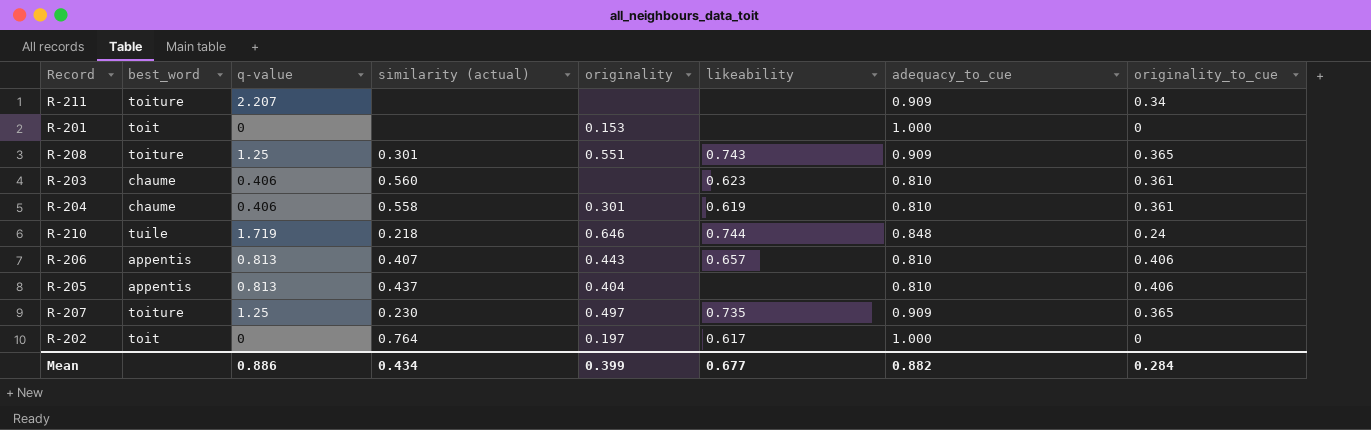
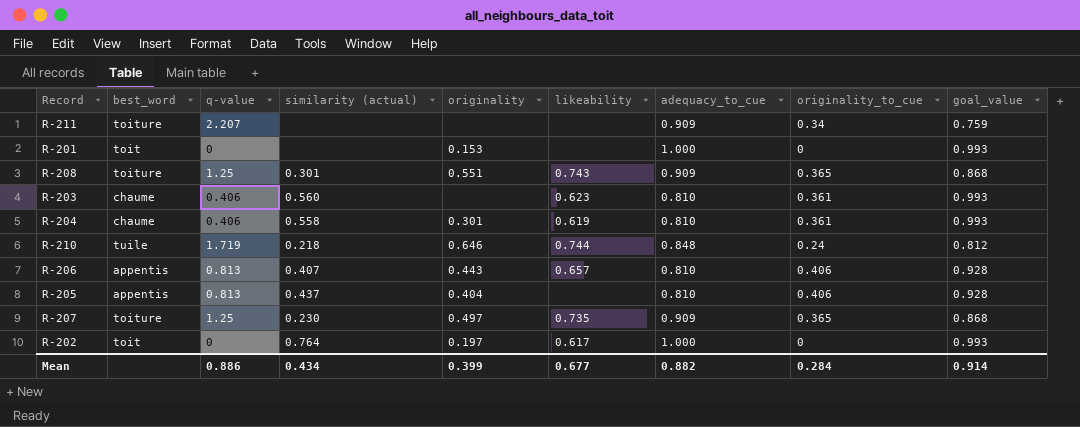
column goal_value | position: none -> 9

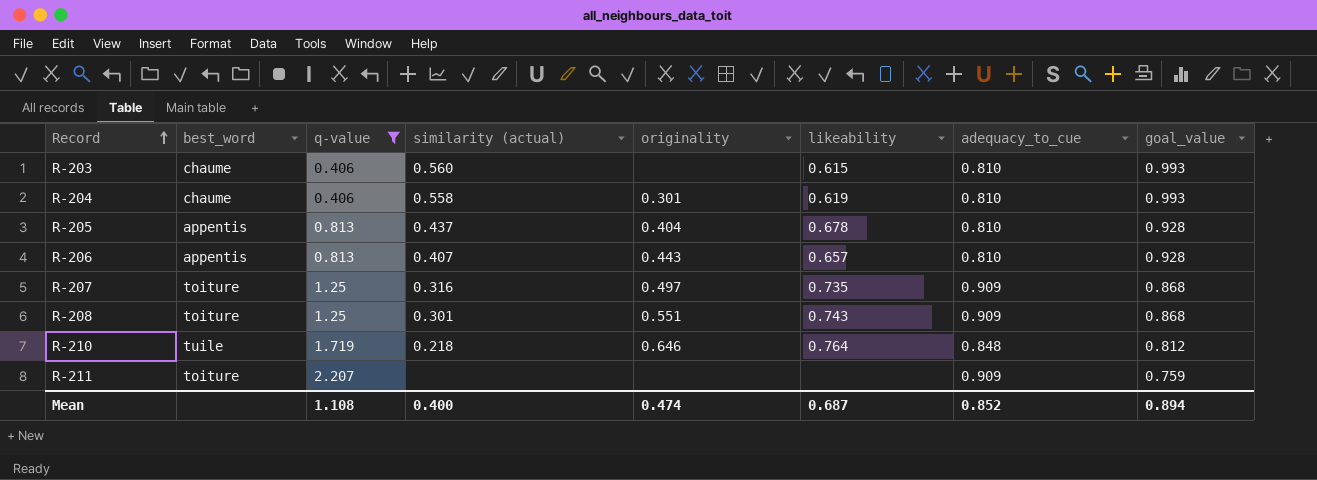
filter: none -> q-value != 0
row order: none -> Record ascending
column originality_to_cue | position: 8 -> none
R-203 | likeability: 0.623 -> 0.615
R-205 | likeability: none -> 0.678
R-207 | similarity (actual): 0.230 -> 0.316
R-210 | likeability: 0.744 -> 0.764
Mean | q-value: 0.886 -> 1.108
Mean | similarity (actual): 0.434 -> 0.400
Mean | originality: 0.399 -> 0.474
Mean | likeability: 0.677 -> 0.687
Mean | adequacy_to_cue: 0.882 -> 0.852
Mean | goal_value: 0.914 -> 0.894

